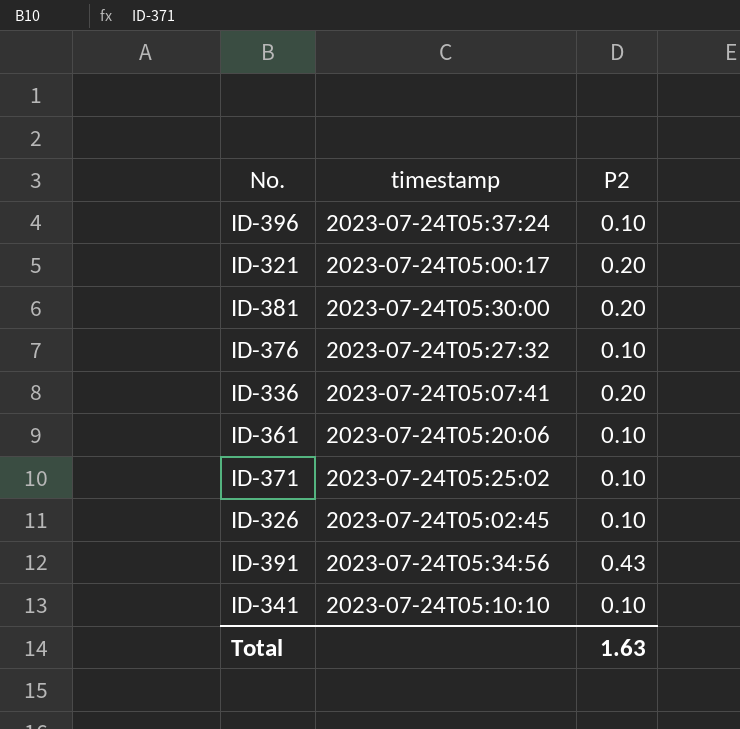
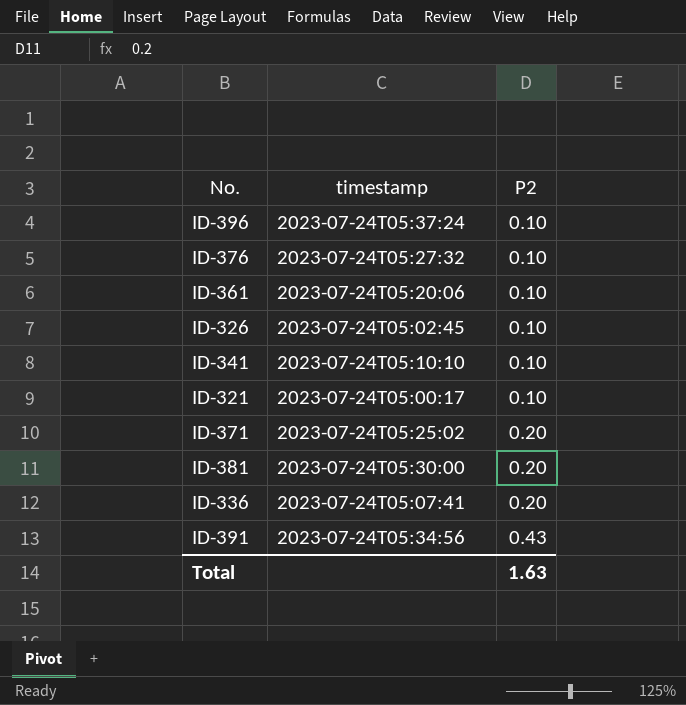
row order: none -> P2 ascending
ID-321 | P2: 0.20 -> 0.10
ID-371 | P2: 0.10 -> 0.20

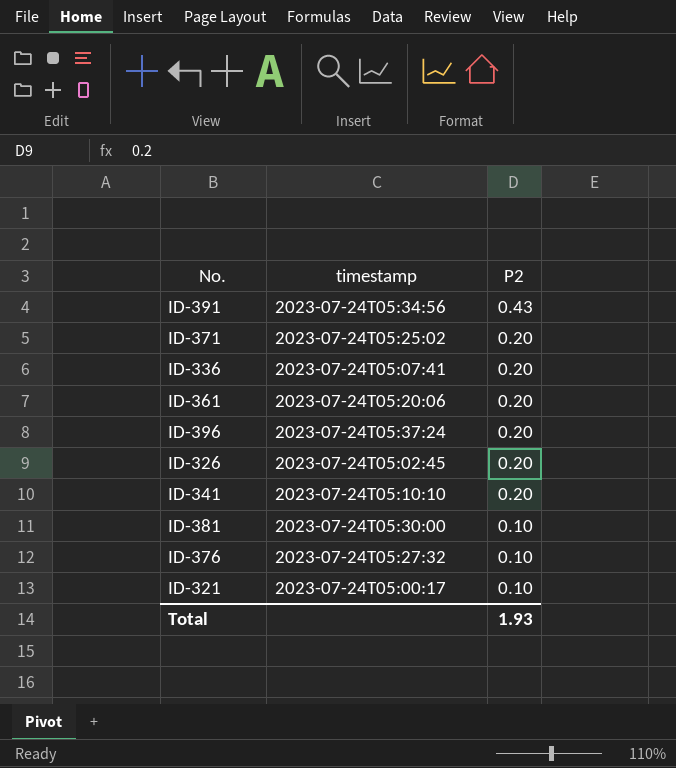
row order: P2 ascending -> P2 descending
ID-361 | P2: 0.10 -> 0.20
ID-396 | P2: 0.10 -> 0.20
ID-326 | P2: 0.10 -> 0.20
ID-341 | P2: 0.10 -> 0.20
ID-381 | P2: 0.20 -> 0.10
Total | P2: 1.63 -> 1.93

